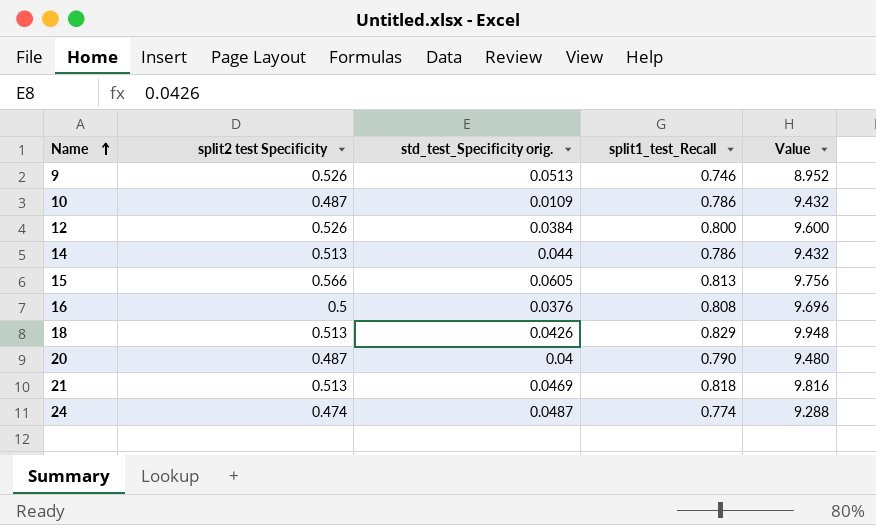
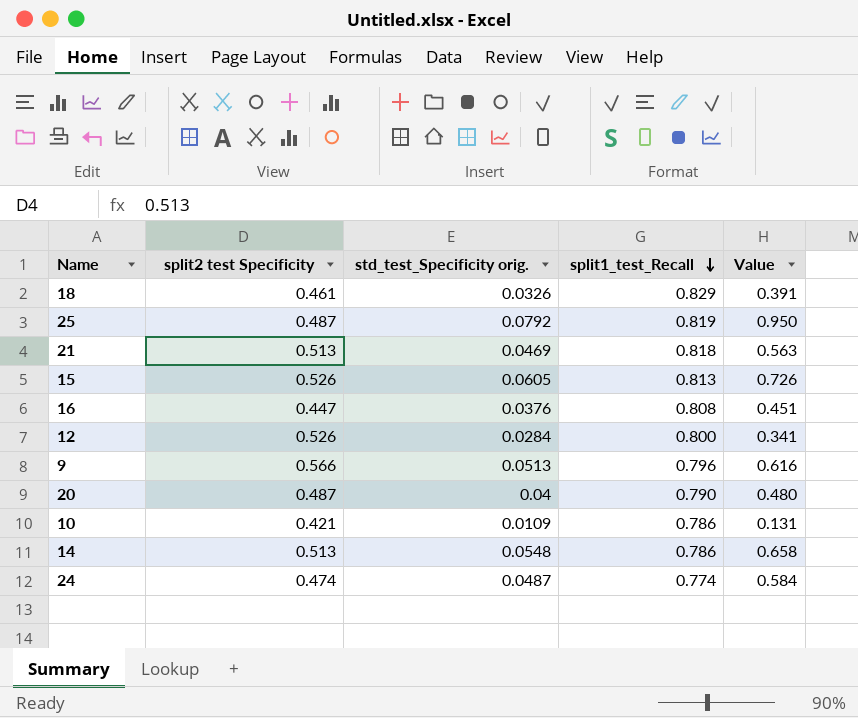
row order: Name ascending -> split1_test_Recall descending
column Value | formula: [split1_test_Recall] * 12 -> [std_test_Specificity orig.] * 12
18 | split2 test Specificity: 0.513 -> 0.461
18 | std_test_Specificity orig.: 0.0426 -> 0.0326
row 25: none -> 0.487 | 0.0792 | 0.819 | 0.950
15 | split2 test Specificity: 0.566 -> 0.526
16 | split2 test Specificity: 0.5 -> 0.447
12 | std_test_Specificity orig.: 0.0384 -> 0.0284
9 | split2 test Specificity: 0.526 -> 0.566
9 | split1_test_Recall: 0.746 -> 0.796
10 | split2 test Specificity: 0.487 -> 0.421
14 | std_test_Specificity orig.: 0.044 -> 0.0548

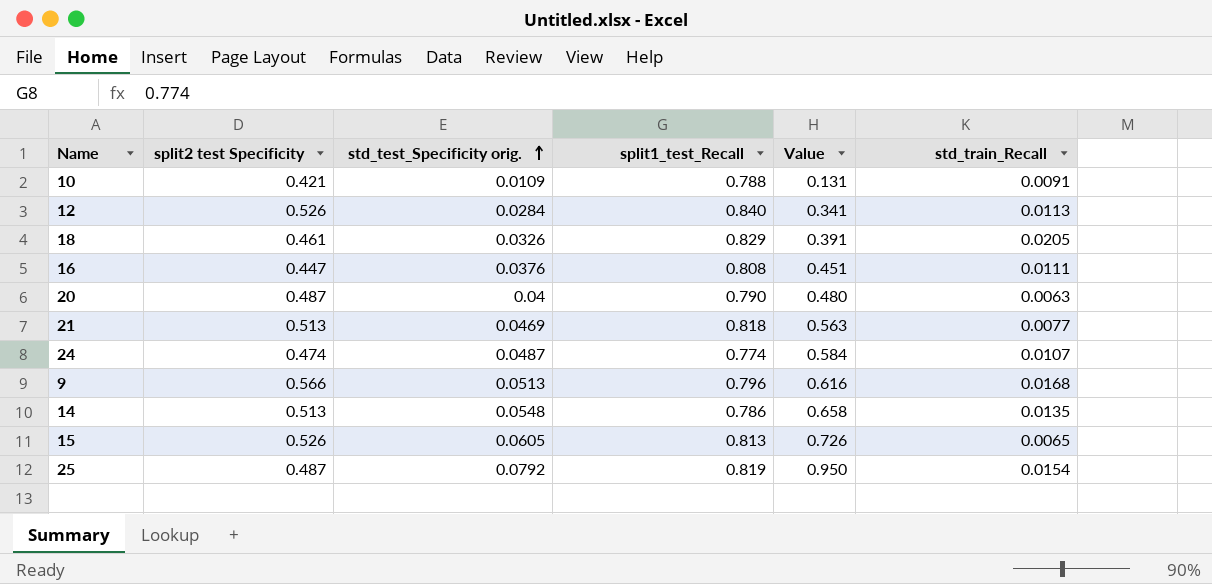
row order: split1_test_Recall descending -> std_test_Specificity orig. ascending
column std_train_Recall | position: none -> 6
10 | split1_test_Recall: 0.786 -> 0.788
12 | split1_test_Recall: 0.800 -> 0.840

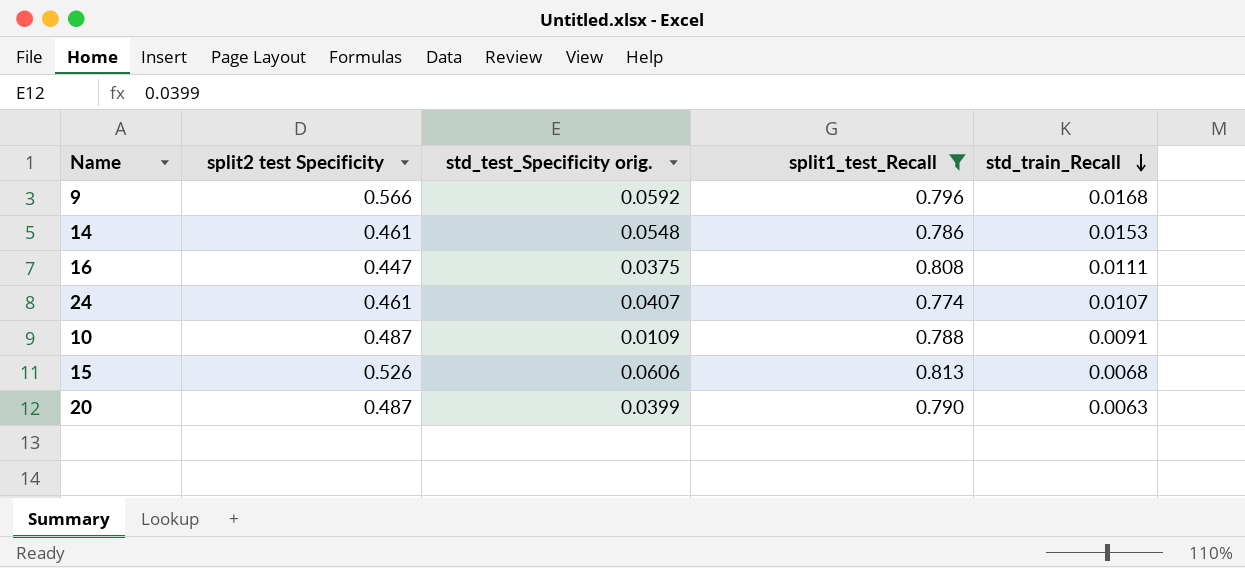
filter: none -> split1_test_Recall <= 0.813
row order: std_test_Specificity orig. ascending -> std_train_Recall descending
column Value | formula: [std_test_Specificity orig.] * 12 -> none
9 | std_test_Specificity orig.: 0.0513 -> 0.0592
14 | split2 test Specificity: 0.513 -> 0.461
14 | std_train_Recall: 0.0135 -> 0.0153
16 | std_test_Specificity orig.: 0.0376 -> 0.0375
24 | split2 test Specificity: 0.474 -> 0.461
24 | std_test_Specificity orig.: 0.0487 -> 0.0407
10 | split2 test Specificity: 0.421 -> 0.487
15 | std_test_Specificity orig.: 0.0605 -> 0.0606
15 | std_train_Recall: 0.0065 -> 0.0068
20 | std_test_Specificity orig.: 0.04 -> 0.0399

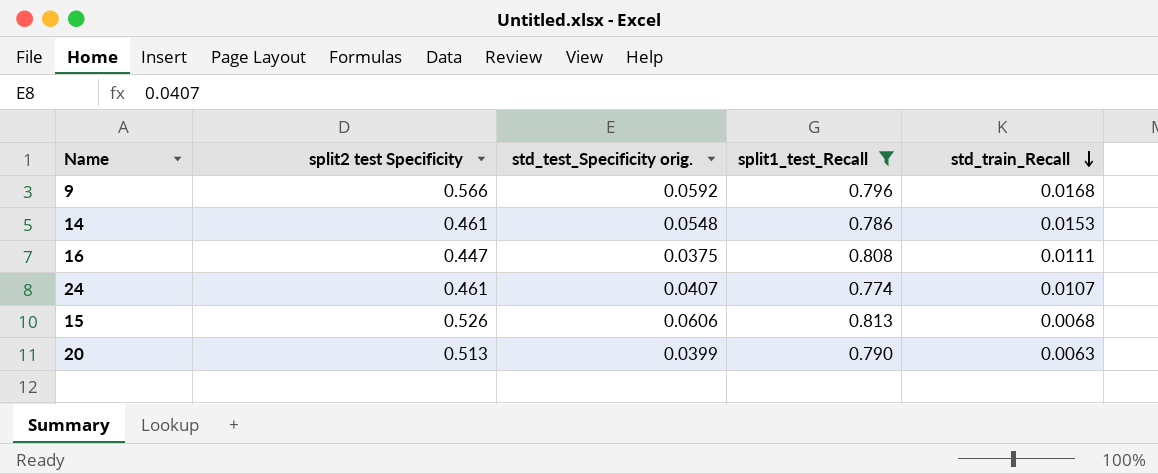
row 10: 0.487 | 0.0109 | 0.788 | 0.0091 -> none
20 | split2 test Specificity: 0.487 -> 0.513

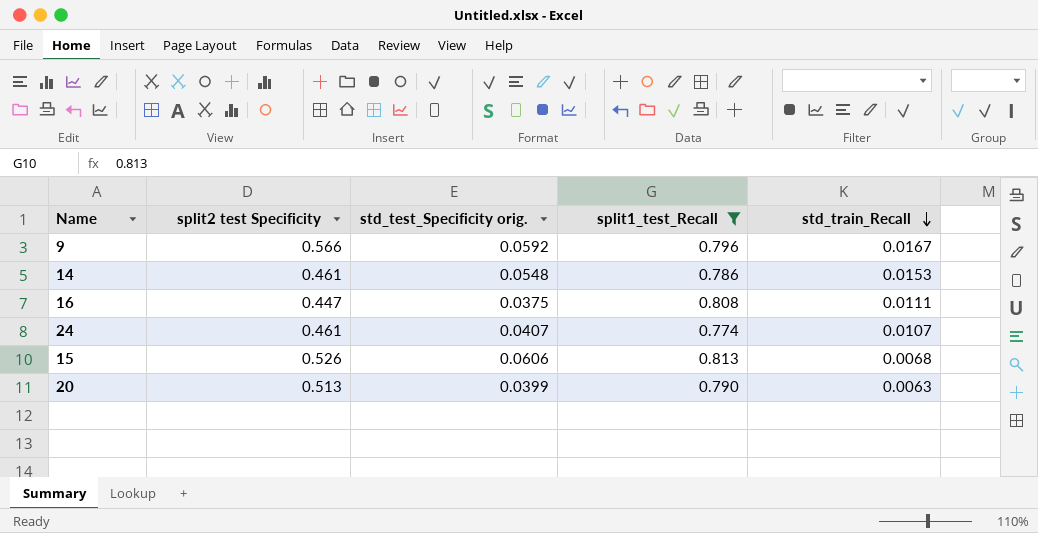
9 | std_train_Recall: 0.0168 -> 0.0167

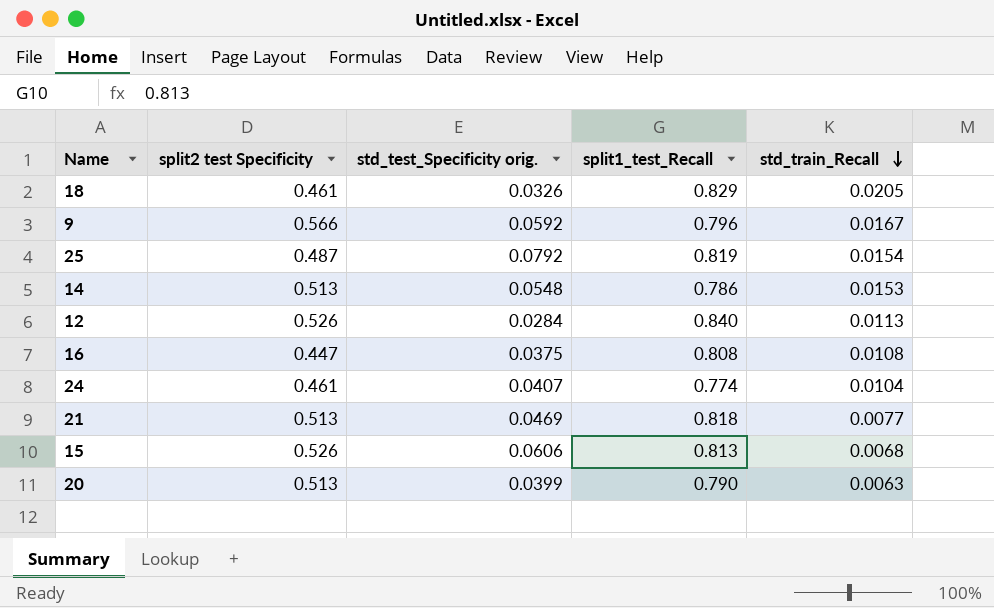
filter: split1_test_Recall <= 0.813 -> none
14 | split2 test Specificity: 0.461 -> 0.513
16 | std_train_Recall: 0.0111 -> 0.0108
24 | std_train_Recall: 0.0107 -> 0.0104

